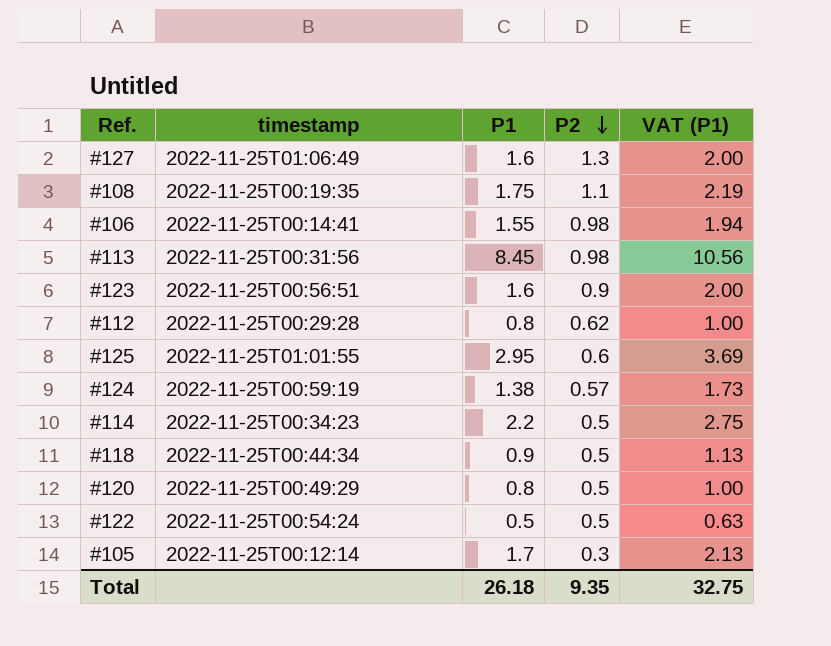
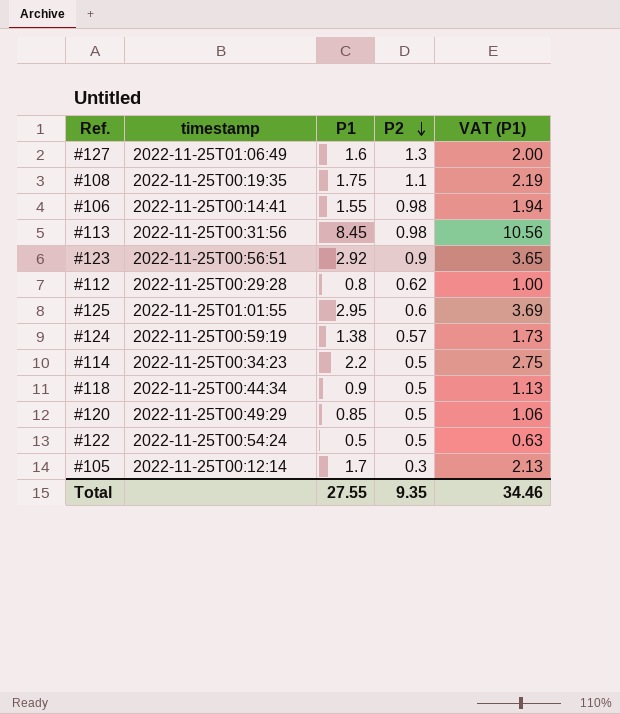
#123 | P1: 1.6 -> 2.92
#123 | VAT (P1): 2.00 -> 3.65
#120 | P1: 0.8 -> 0.85
#120 | VAT (P1): 1.00 -> 1.06
Total | P1: 26.18 -> 27.55
Total | VAT (P1): 32.75 -> 34.46

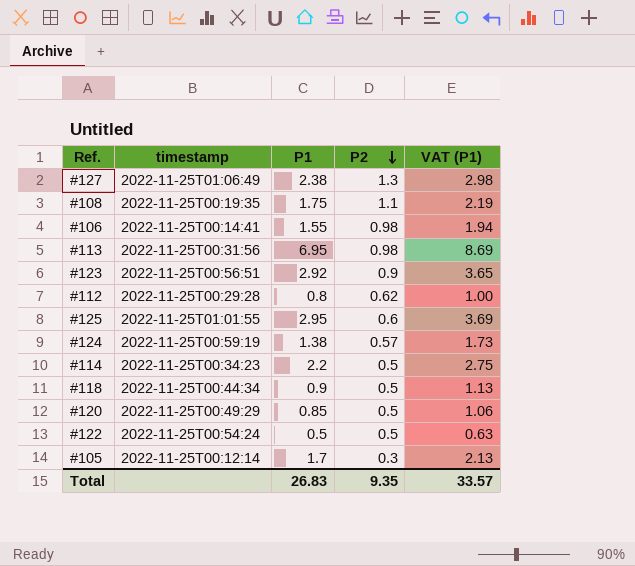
#127 | P1: 1.6 -> 2.38
#127 | VAT (P1): 2.00 -> 2.98
#113 | P1: 8.45 -> 6.95
#113 | VAT (P1): 10.56 -> 8.69
Total | P1: 27.55 -> 26.83
Total | VAT (P1): 34.46 -> 33.57

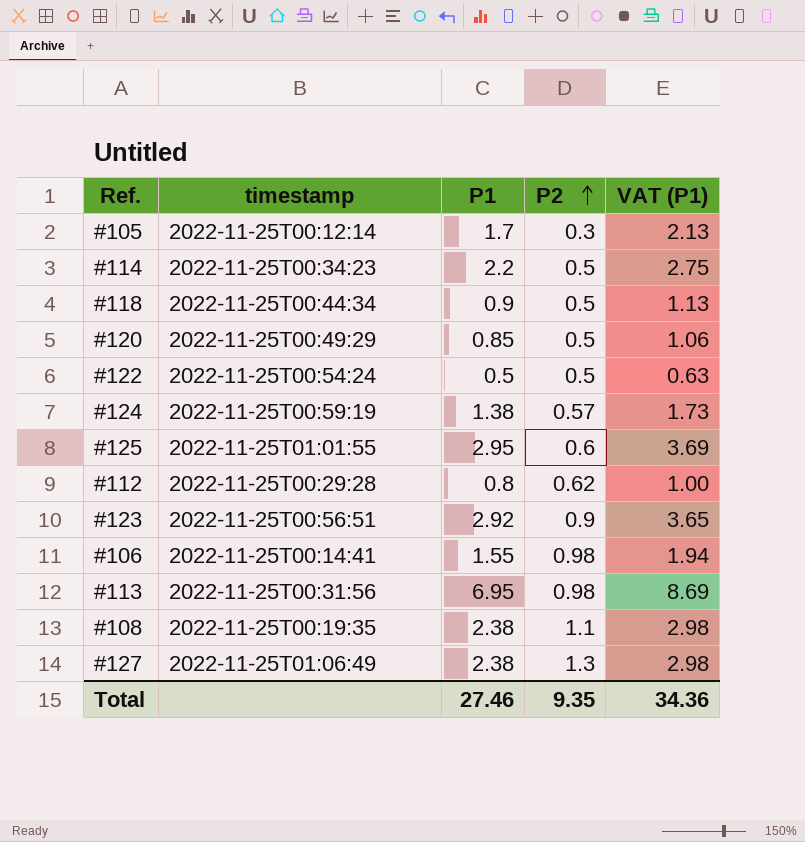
row order: P2 descending -> P2 ascending
#108 | P1: 1.75 -> 2.38
#108 | VAT (P1): 2.19 -> 2.98
Total | P1: 26.83 -> 27.46
Total | VAT (P1): 33.57 -> 34.36

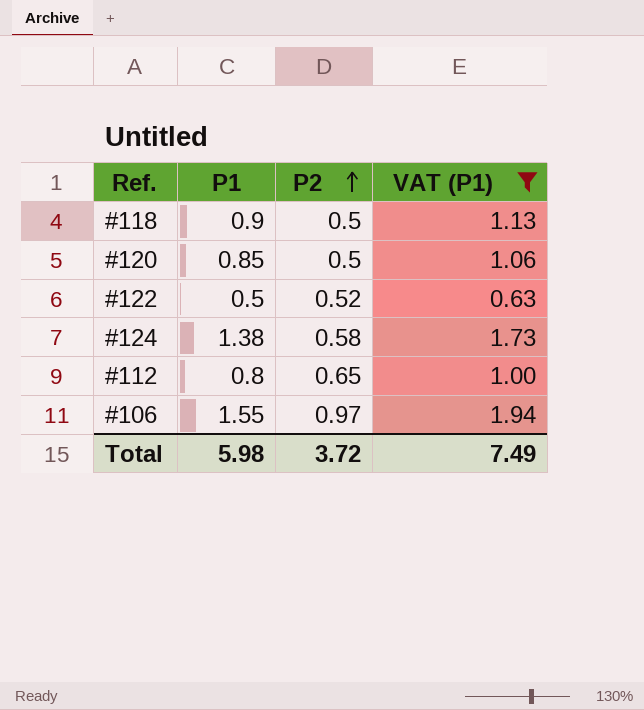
filter: none -> VAT (P1) <= 1.94
column timestamp | position: 2 -> none
#122 | P2: 0.5 -> 0.52
#124 | P2: 0.57 -> 0.58
#112 | P2: 0.62 -> 0.65
#106 | P2: 0.98 -> 0.97
Total | P1: 27.46 -> 5.98
Total | P2: 9.35 -> 3.72
Total | VAT (P1): 34.36 -> 7.49

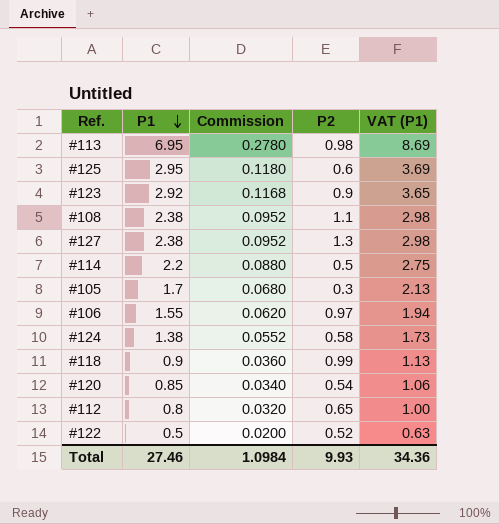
filter: VAT (P1) <= 1.94 -> none
row order: P2 ascending -> P1 descending
column Commission | formula: none -> [P1] * 0.04
#118 | P2: 0.5 -> 0.99
#120 | P2: 0.5 -> 0.54
Total | P1: 5.98 -> 27.46
Total | P2: 3.72 -> 9.93
Total | VAT (P1): 7.49 -> 34.36

